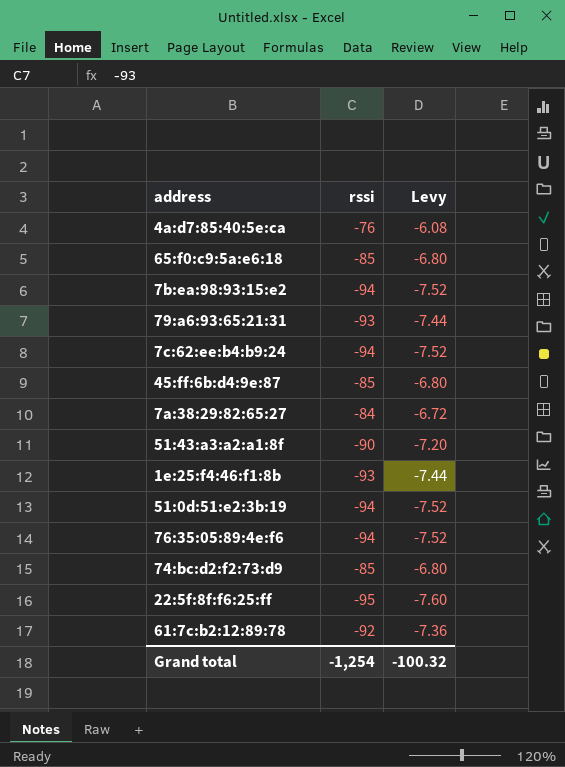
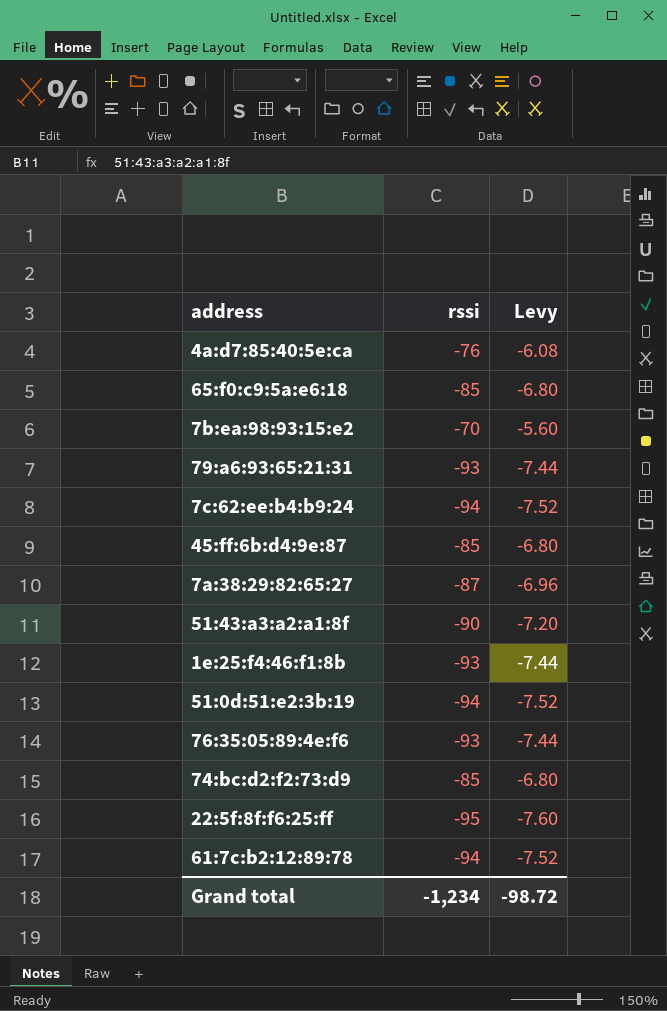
7b:ea:98:93:15:e2 | rssi: -94 -> -70
7b:ea:98:93:15:e2 | Levy: -7.52 -> -5.60
7a:38:29:82:65:27 | rssi: -84 -> -87
7a:38:29:82:65:27 | Levy: -6.72 -> -6.96
76:35:05:89:4e:f6 | rssi: -94 -> -93
76:35:05:89:4e:f6 | Levy: -7.52 -> -7.44
61:7c:b2:12:89:78 | rssi: -92 -> -94
61:7c:b2:12:89:78 | Levy: -7.36 -> -7.52
Grand total | rssi: -1,254 -> -1,234
Grand total | Levy: -100.32 -> -98.72

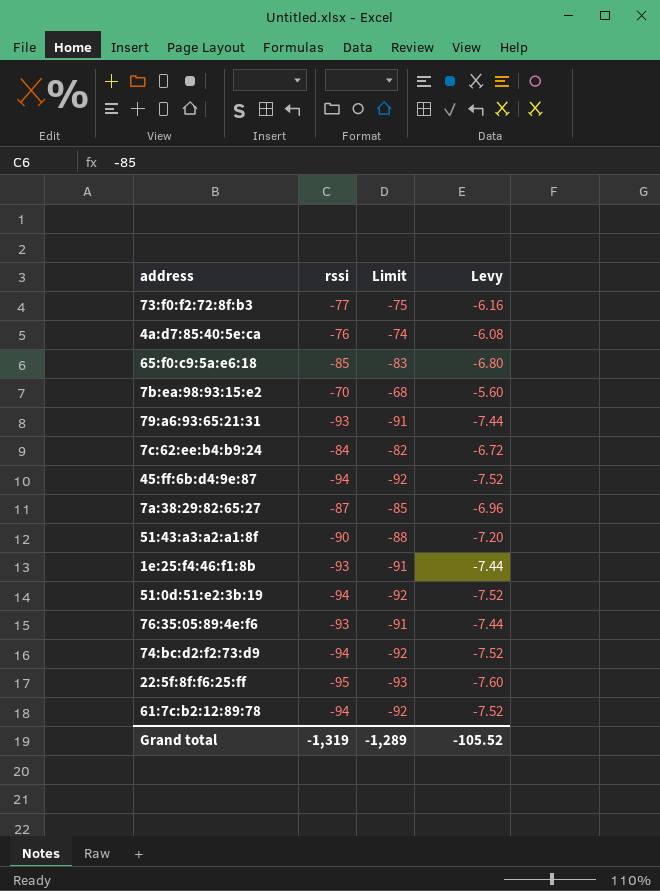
column Limit | formula: none -> [rssi] + 2
row 73:f0:f2:72:8f:b3: none -> -77 | -75 | -6.16
7c:62:ee:b4:b9:24 | rssi: -94 -> -84
7c:62:ee:b4:b9:24 | Levy: -7.52 -> -6.72
45:ff:6b:d4:9e:87 | rssi: -85 -> -94
45:ff:6b:d4:9e:87 | Levy: -6.80 -> -7.52
74:bc:d2:f2:73:d9 | rssi: -85 -> -94
74:bc:d2:f2:73:d9 | Levy: -6.80 -> -7.52
Grand total | rssi: -1,234 -> -1,319
Grand total | Levy: -98.72 -> -105.52

